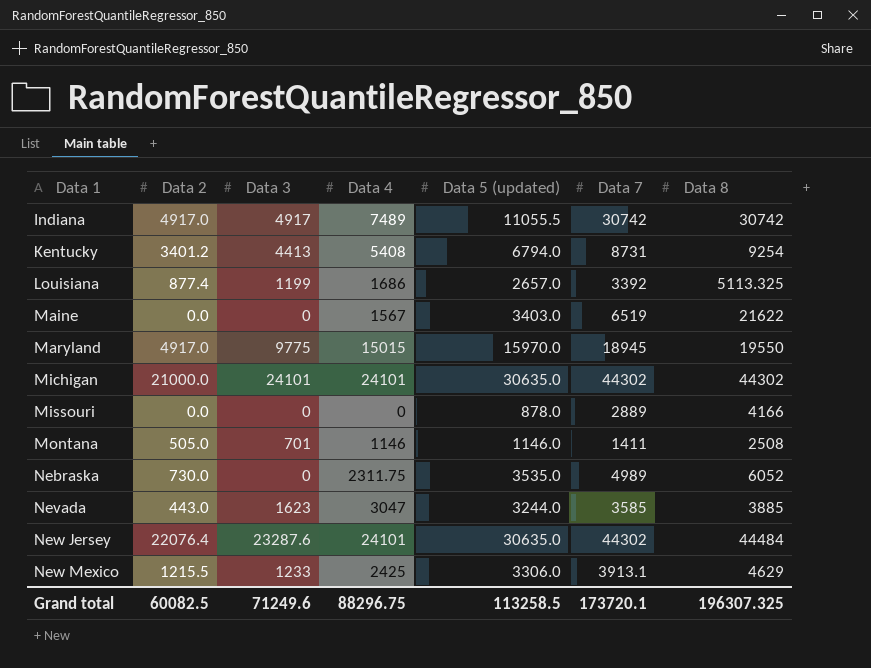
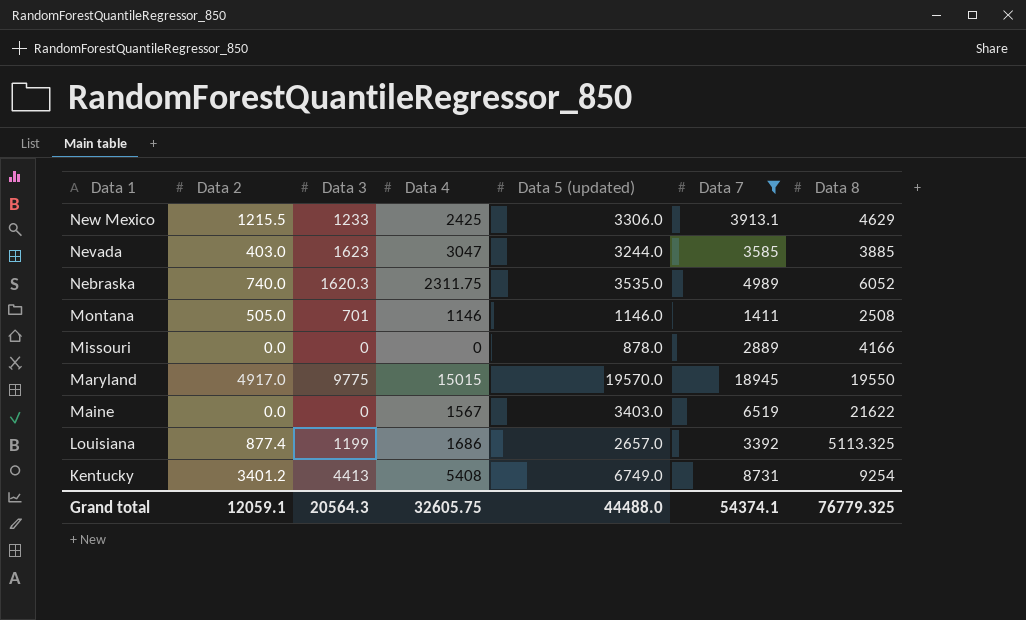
filter: none -> Data 7 <= 18945
row order: Data 1 ascending -> Data 1 descending
Nevada | Data 2: 443.0 -> 403.0
Nebraska | Data 2: 730.0 -> 740.0
Nebraska | Data 3: 0 -> 1620.3
Maryland | Data 5 (updated): 15970.0 -> 19570.0
Kentucky | Data 5 (updated): 6794.0 -> 6749.0
Grand total | Data 2: 60082.5 -> 12059.1
Grand total | Data 3: 71249.6 -> 20564.3
Grand total | Data 4: 88296.75 -> 32605.75
Grand total | Data 5 (updated): 113258.5 -> 44488.0
Grand total | Data 7: 173720.1 -> 54374.1
Grand total | Data 8: 196307.325 -> 76779.325

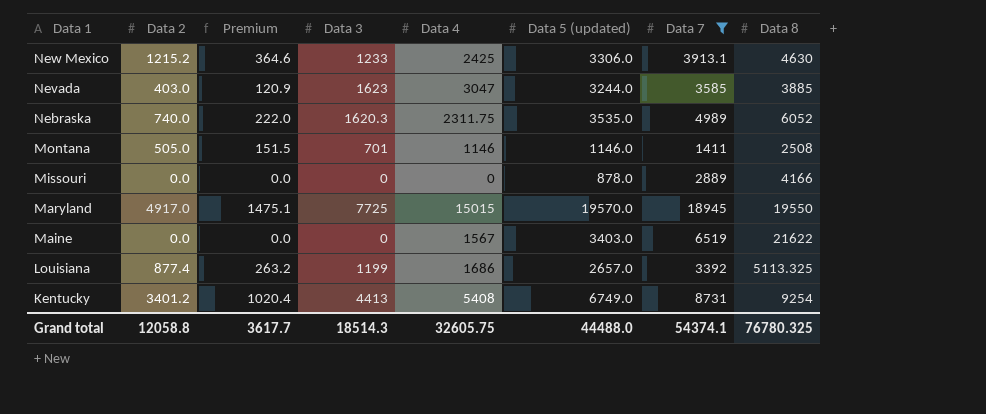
column Premium | formula: none -> [Data 2] * 0.3
New Mexico | Data 2: 1215.5 -> 1215.2
New Mexico | Data 8: 4629 -> 4630
Maryland | Data 3: 9775 -> 7725
Grand total | Data 2: 12059.1 -> 12058.8
Grand total | Data 3: 20564.3 -> 18514.3
Grand total | Data 8: 76779.325 -> 76780.325

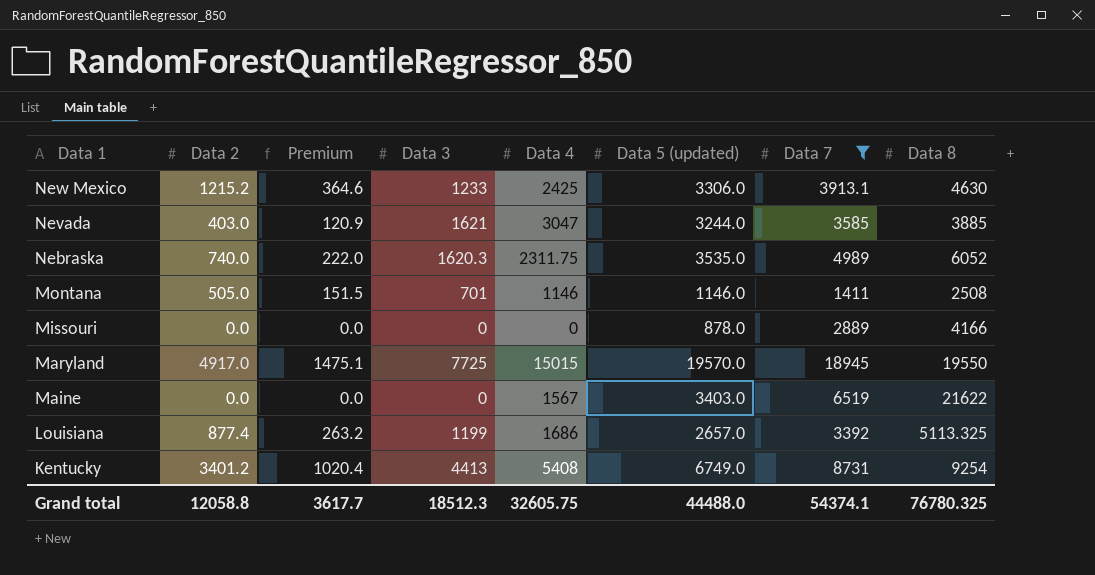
Nevada | Data 3: 1623 -> 1621
Grand total | Data 3: 18514.3 -> 18512.3

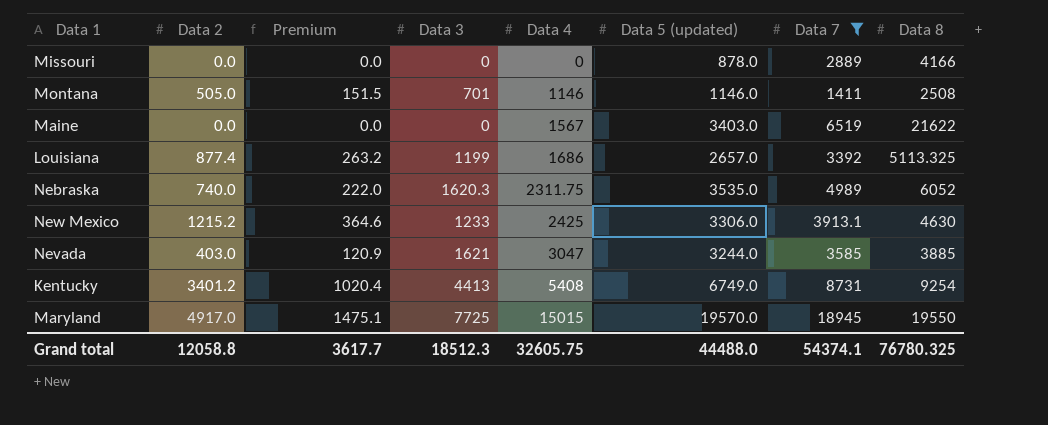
row order: Data 1 descending -> Data 4 ascending

